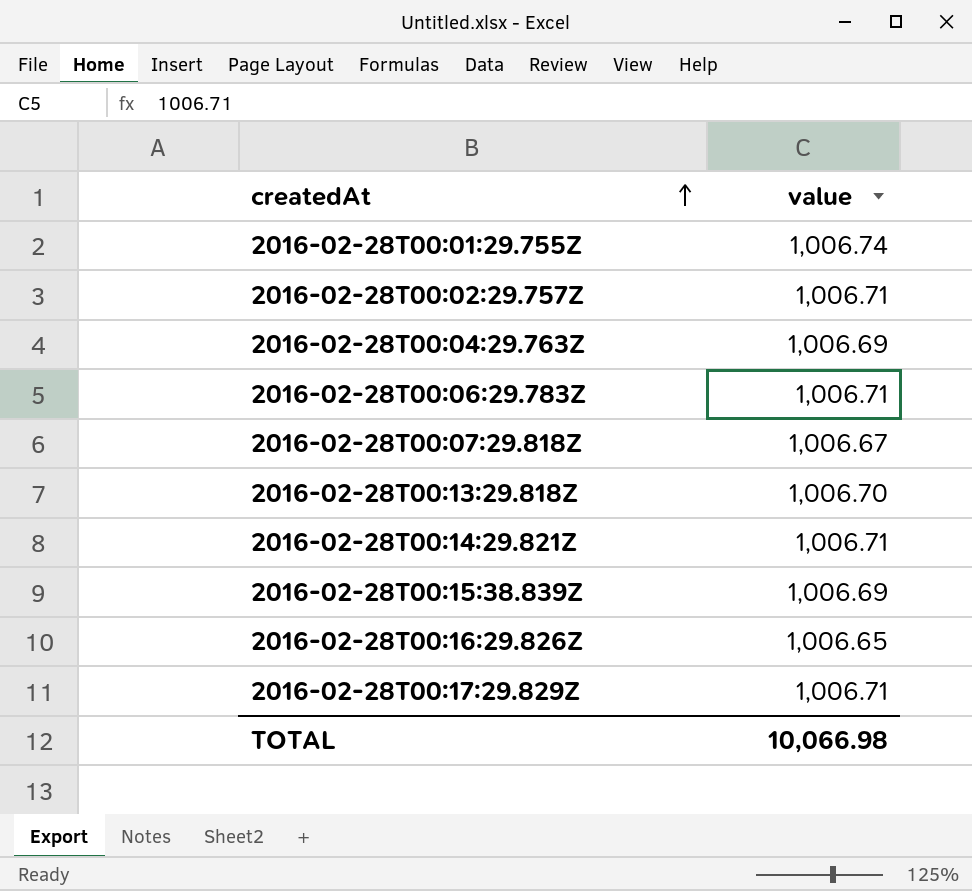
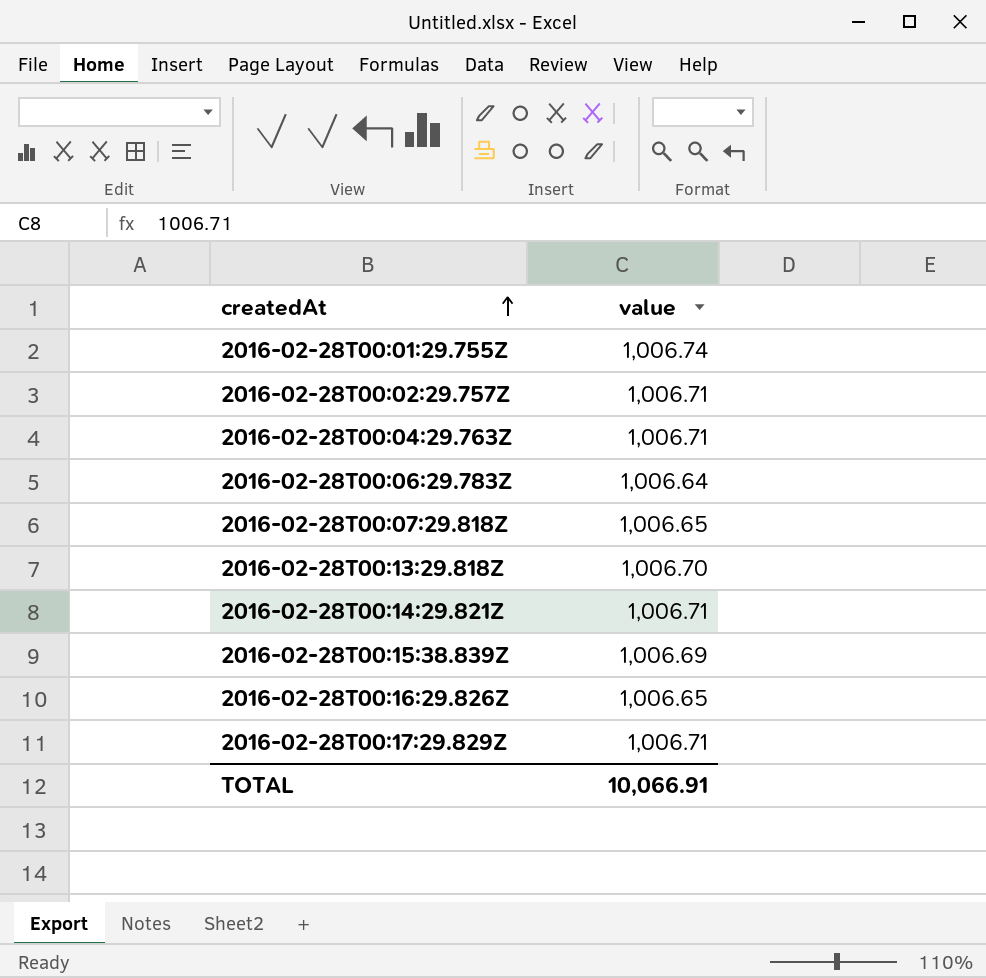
2016-02-28T00:04:29.763Z | value: 1,006.69 -> 1,006.71
2016-02-28T00:06:29.783Z | value: 1,006.71 -> 1,006.64
2016-02-28T00:07:29.818Z | value: 1,006.67 -> 1,006.65
TOTAL | value: 10,066.98 -> 10,066.91

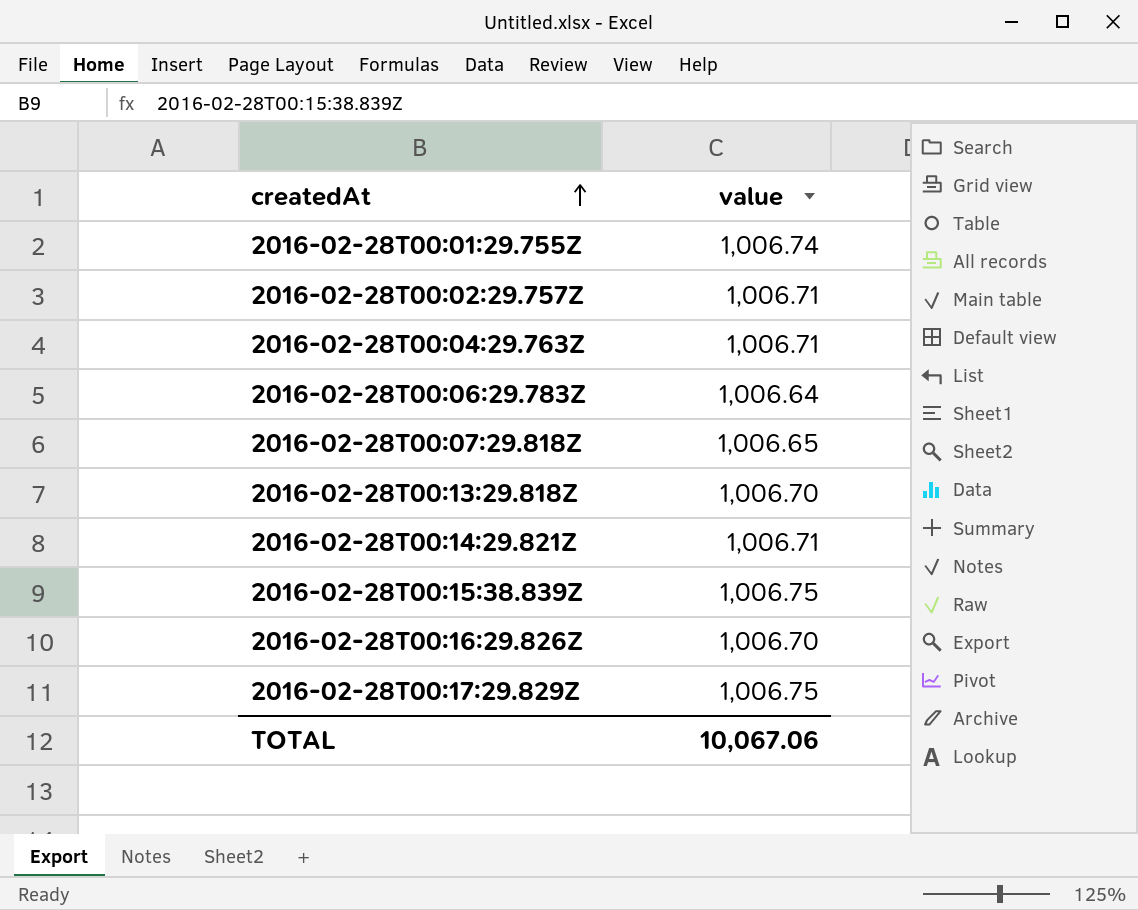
2016-02-28T00:15:38.839Z | value: 1,006.69 -> 1,006.75
2016-02-28T00:16:29.826Z | value: 1,006.65 -> 1,006.70
2016-02-28T00:17:29.829Z | value: 1,006.71 -> 1,006.75
TOTAL | value: 10,066.91 -> 10,067.06

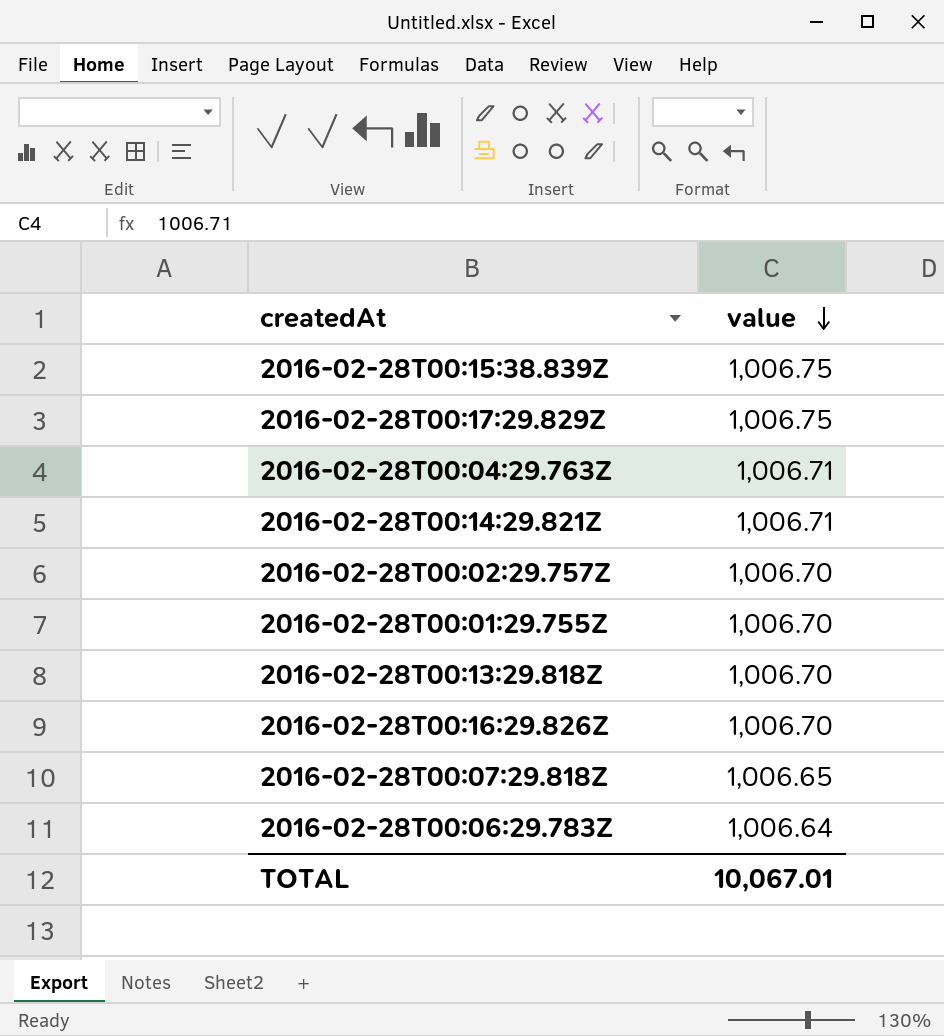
row order: createdAt ascending -> value descending
2016-02-28T00:02:29.757Z | value: 1,006.71 -> 1,006.70
2016-02-28T00:01:29.755Z | value: 1,006.74 -> 1,006.70
TOTAL | value: 10,067.06 -> 10,067.01

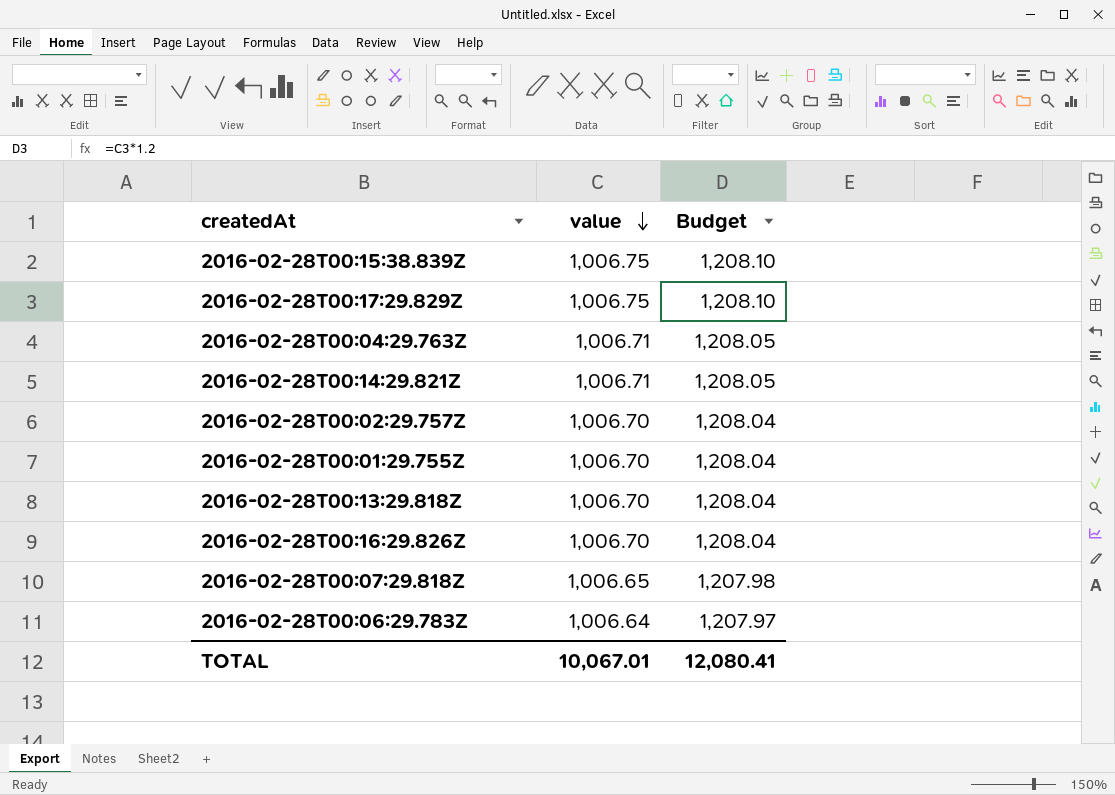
column Budget | formula: none -> [value] * 1.2

